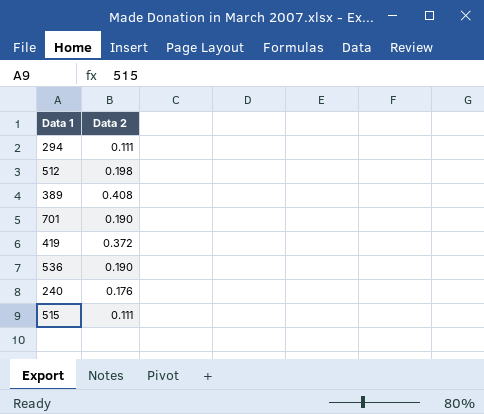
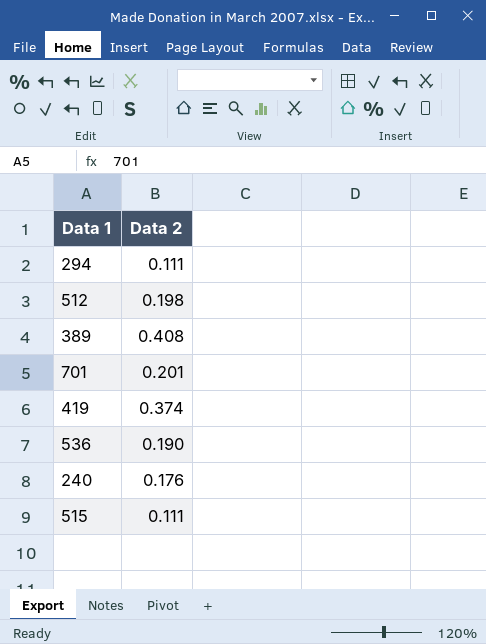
701 | Data 2: 0.190 -> 0.201
419 | Data 2: 0.372 -> 0.374

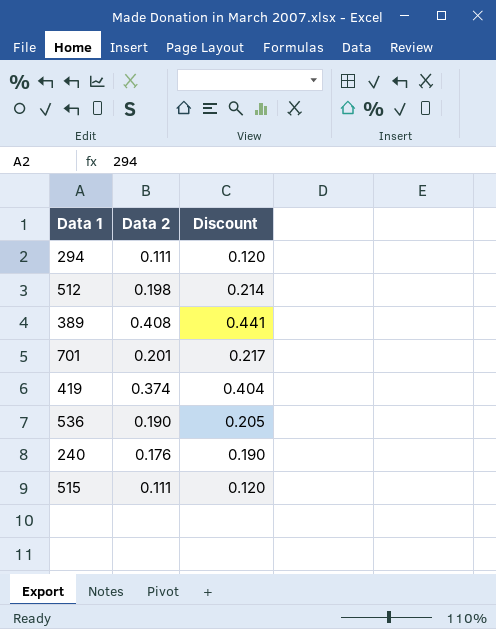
column Discount | formula: none -> [Data 2] * 1.08

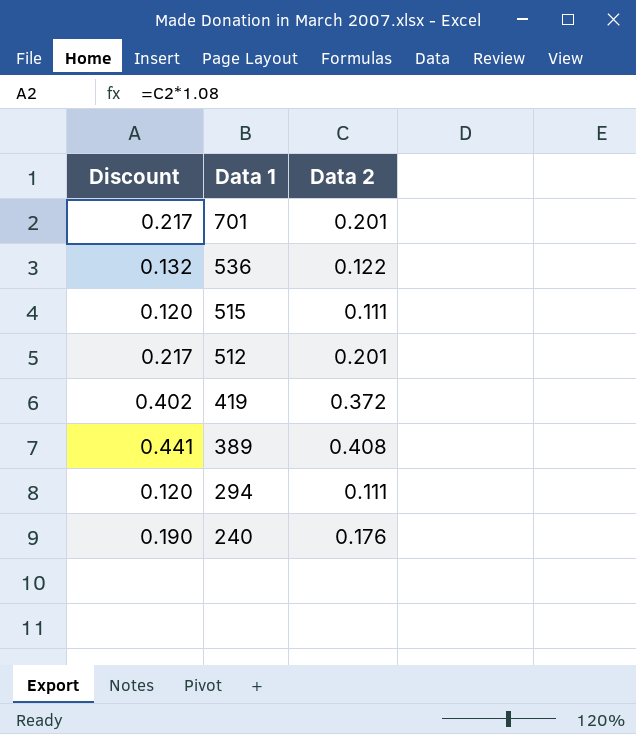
row order: none -> Data 1 descending
column Discount | position: 3 -> 1
536 | Discount: 0.205 -> 0.132
536 | Data 2: 0.190 -> 0.122
512 | Discount: 0.214 -> 0.217
512 | Data 2: 0.198 -> 0.201
419 | Discount: 0.404 -> 0.402
419 | Data 2: 0.374 -> 0.372

